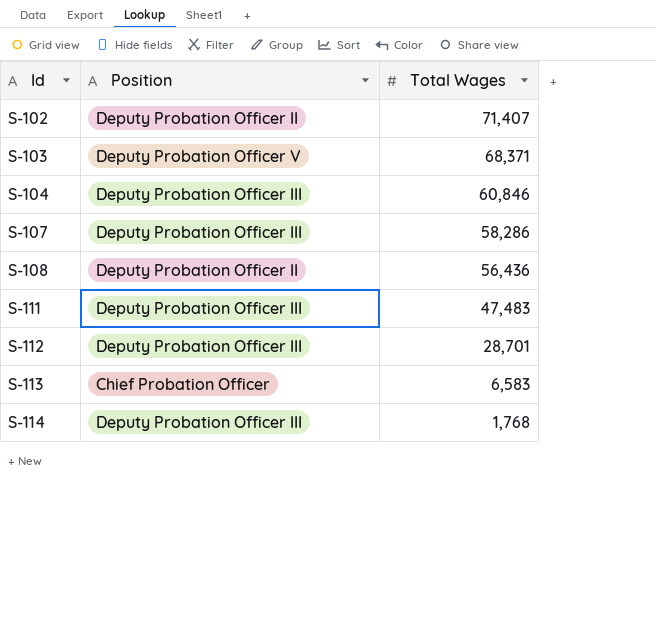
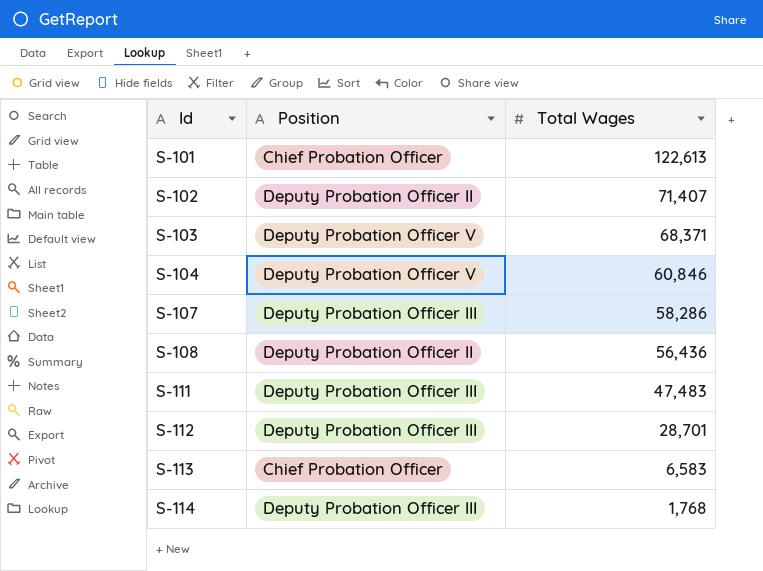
row S-101: none -> Chief Probation Officer | 122,613
S-104 | Position: Deputy Probation Officer III -> Deputy Probation Officer V

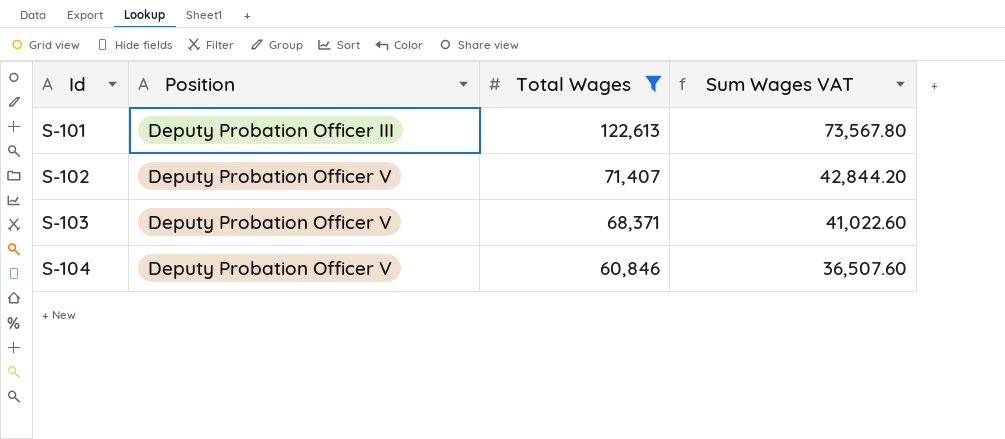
filter: none -> Total Wages >= 60,846
column Sum Wages VAT | formula: none -> [Total Wages] * 0.6
S-101 | Position: Chief Probation Officer -> Deputy Probation Officer III
S-102 | Position: Deputy Probation Officer II -> Deputy Probation Officer V

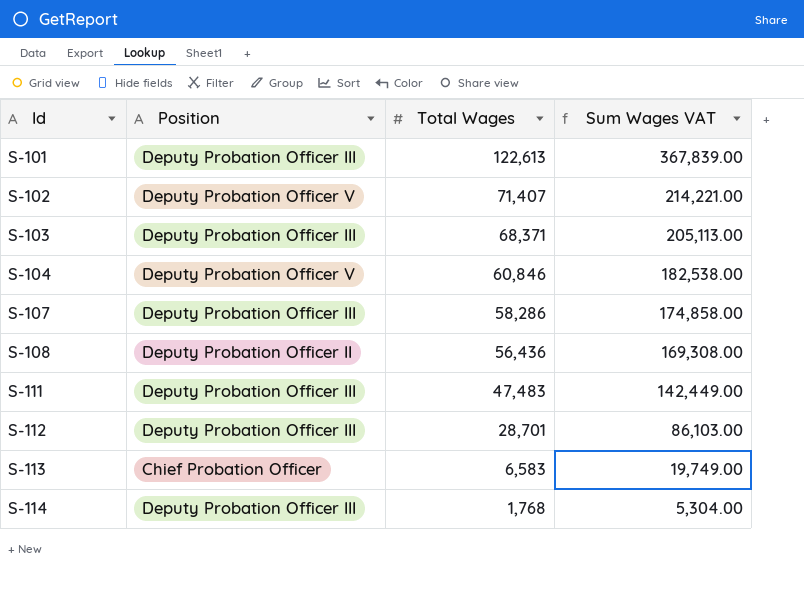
filter: Total Wages >= 60,846 -> none
column Sum Wages VAT | formula: [Total Wages] * 0.6 -> [Total Wages] * 3
S-103 | Position: Deputy Probation Officer V -> Deputy Probation Officer III

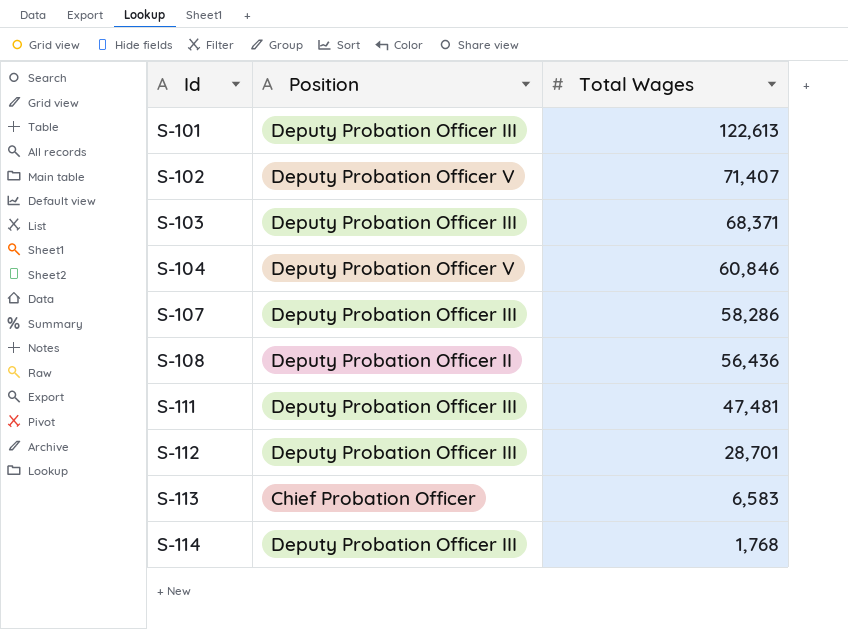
column Sum Wages VAT | formula: [Total Wages] * 3 -> none
S-111 | Total Wages: 47,483 -> 47,481

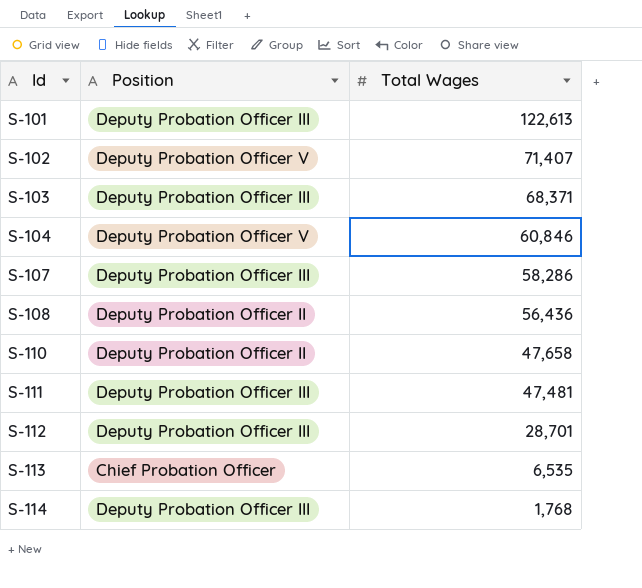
row S-110: none -> Deputy Probation Officer II | 47,658
S-113 | Total Wages: 6,583 -> 6,535

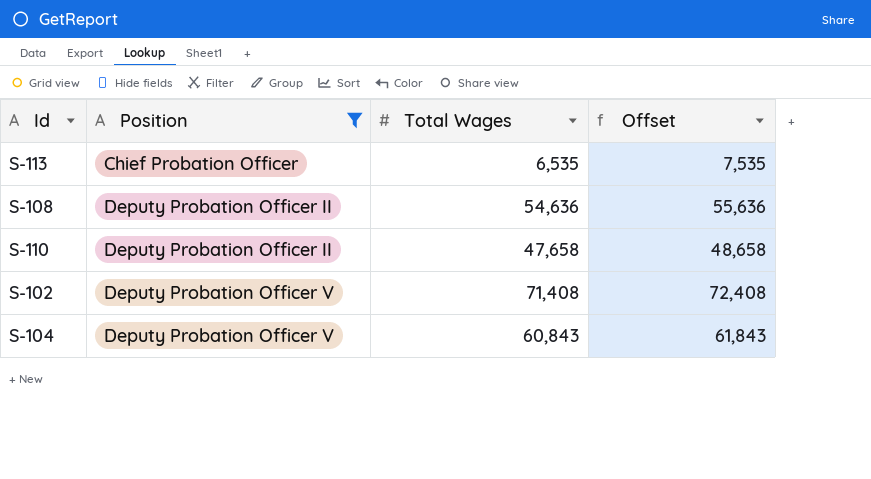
filter: none -> Position != Deputy Probation Officer III
row order: Id ascending -> Position ascending
column Offset | formula: none -> [Total Wages] + 1000
S-108 | Total Wages: 56,436 -> 54,636
S-102 | Total Wages: 71,407 -> 71,408
S-104 | Total Wages: 60,846 -> 60,843

